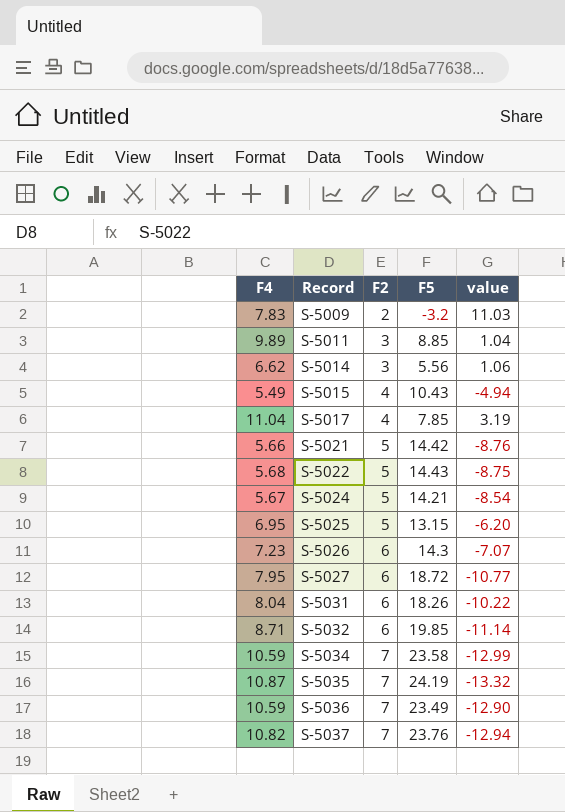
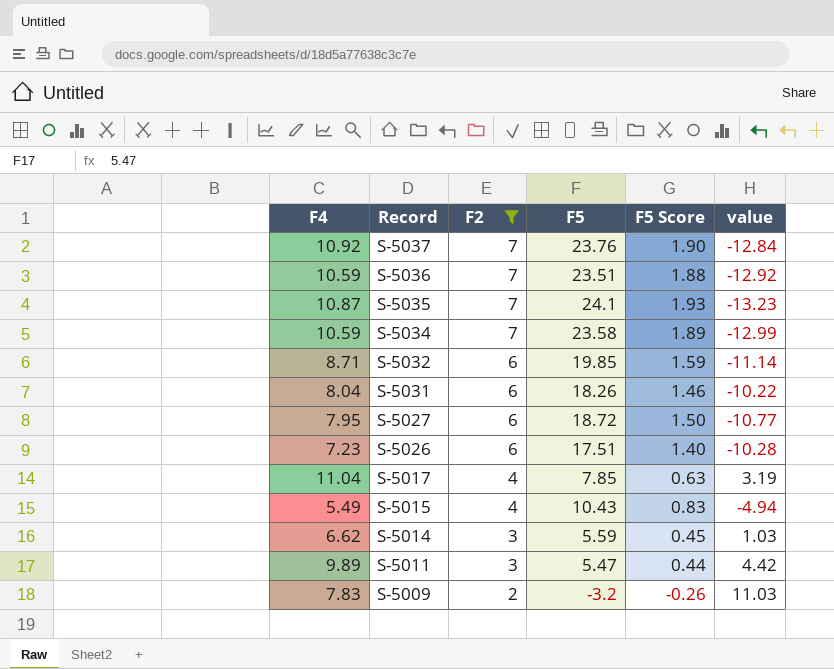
filter: none -> F2 != 5
row order: Record ascending -> Record descending
column F5 Score | formula: none -> [F5] * 0.08
S-5037 | F4: 10.82 -> 10.92
S-5037 | value: -12.94 -> -12.84
S-5036 | F5: 23.49 -> 23.51
S-5036 | value: -12.90 -> -12.92
S-5035 | F5: 24.19 -> 24.1
S-5035 | value: -13.32 -> -13.23
S-5026 | F5: 14.3 -> 17.51
S-5026 | value: -7.07 -> -10.28
S-5014 | F5: 5.56 -> 5.59
S-5014 | value: 1.06 -> 1.03
S-5011 | F5: 8.85 -> 5.47
S-5011 | value: 1.04 -> 4.42

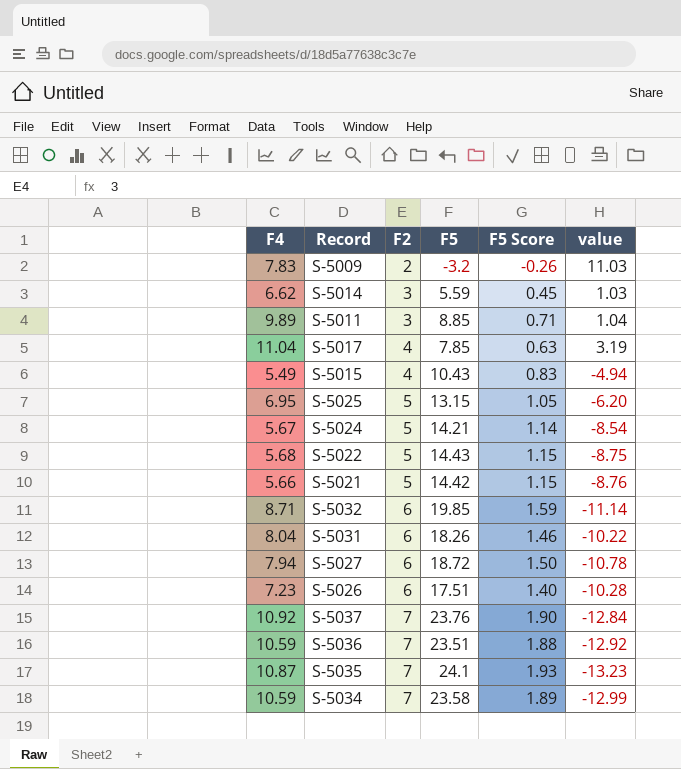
filter: F2 != 5 -> none
row order: Record descending -> F2 ascending
S-5011 | F5: 5.47 -> 8.85
S-5011 | F5 Score: 0.44 -> 0.71
S-5011 | value: 4.42 -> 1.04
S-5027 | F4: 7.95 -> 7.94
S-5027 | value: -10.77 -> -10.78

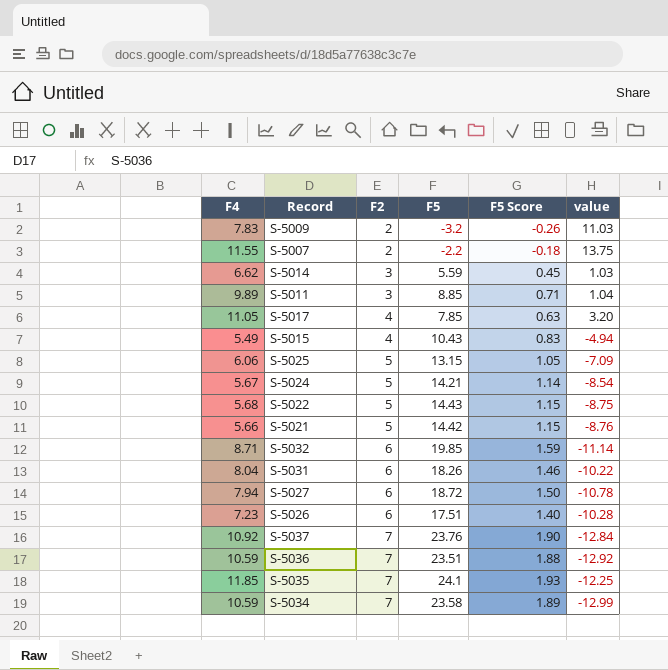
row S-5007: none -> 11.55 | 2 | -2.2 | -0.18 | 13.75
S-5017 | F4: 11.04 -> 11.05
S-5017 | value: 3.19 -> 3.20
S-5025 | F4: 6.95 -> 6.06
S-5025 | value: -6.20 -> -7.09
S-5035 | F4: 10.87 -> 11.85
S-5035 | value: -13.23 -> -12.25

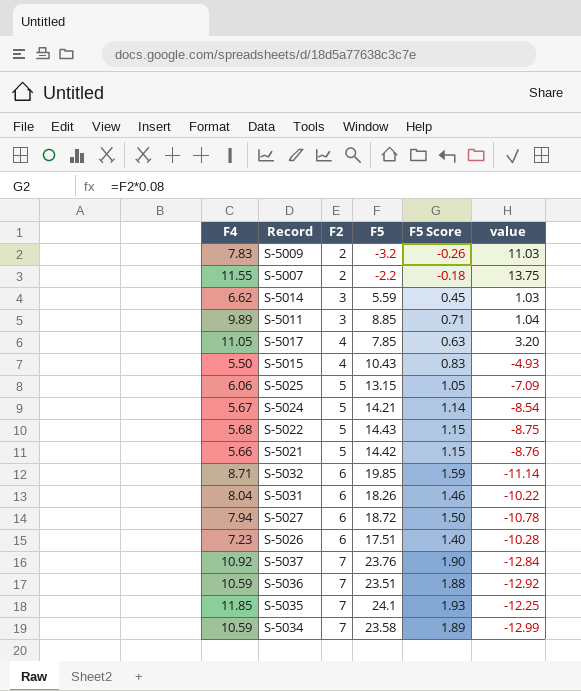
S-5015 | F4: 5.49 -> 5.50
S-5015 | value: -4.94 -> -4.93

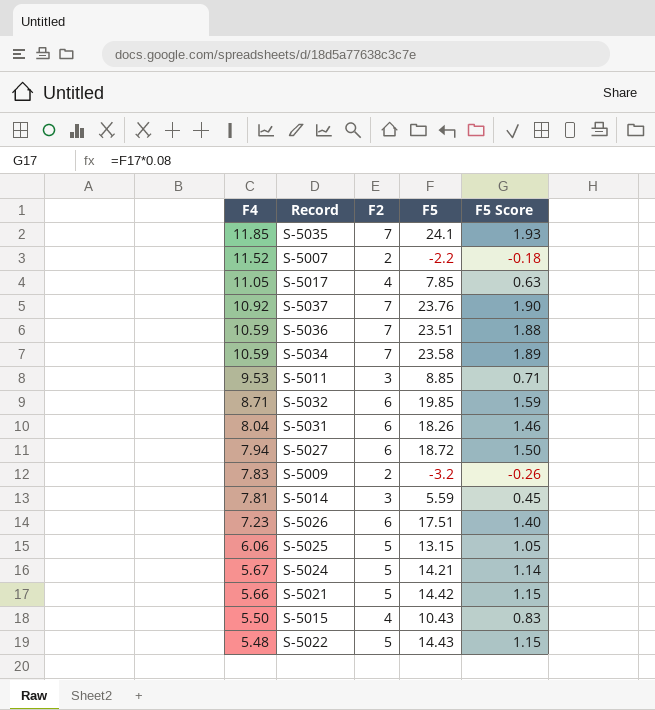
row order: F2 ascending -> F4 descending
column value | formula: [F4] - [F5] -> none
S-5007 | F4: 11.55 -> 11.52
S-5011 | F4: 9.89 -> 9.53
S-5014 | F4: 6.62 -> 7.81
S-5022 | F4: 5.68 -> 5.48

